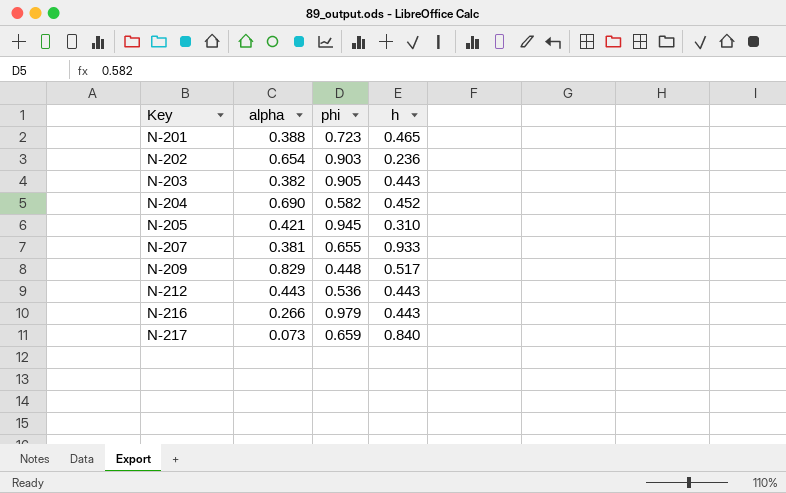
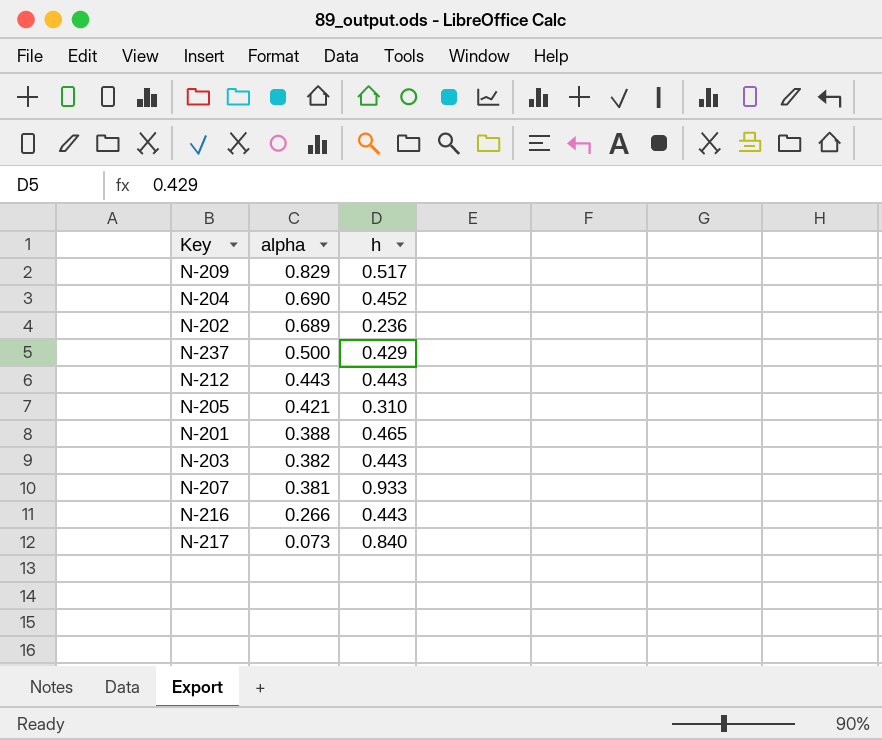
row order: Key ascending -> alpha descending
column phi | position: 3 -> none
N-202 | alpha: 0.654 -> 0.689
row N-237: none -> 0.500 | 0.429

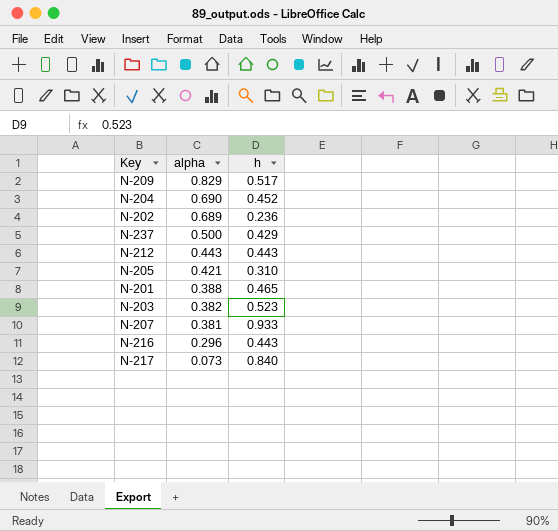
N-203 | h: 0.443 -> 0.523
N-216 | alpha: 0.266 -> 0.296

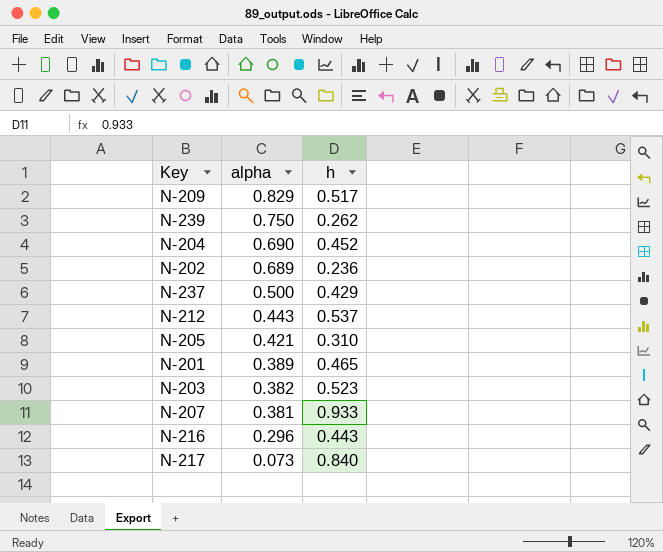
row N-239: none -> 0.750 | 0.262
N-212 | h: 0.443 -> 0.537
N-201 | alpha: 0.388 -> 0.389

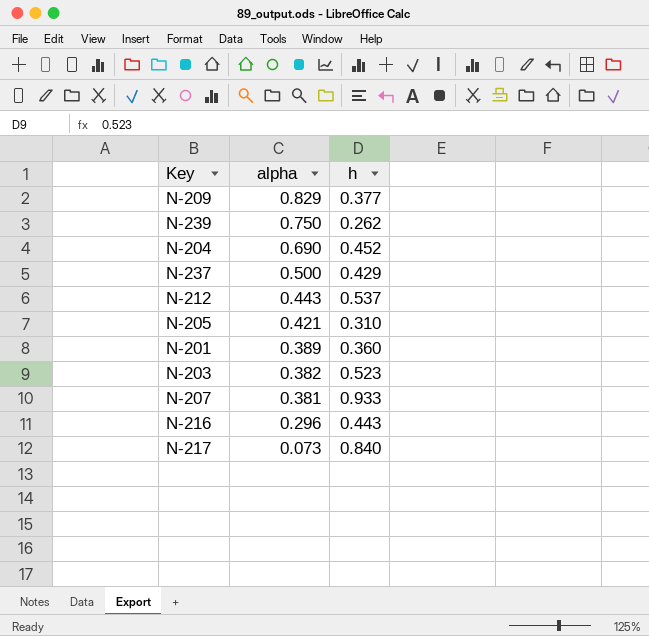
row N-202: 0.689 | 0.236 -> none
N-209 | h: 0.517 -> 0.377
N-201 | h: 0.465 -> 0.360

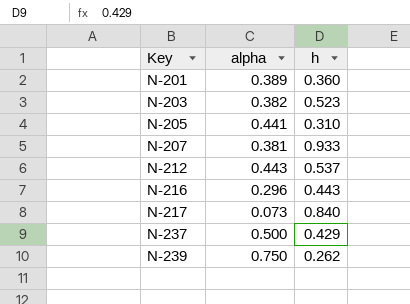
row order: alpha descending -> Key ascending
row N-209: 0.829 | 0.377 -> none
row N-204: 0.690 | 0.452 -> none
N-205 | alpha: 0.421 -> 0.441

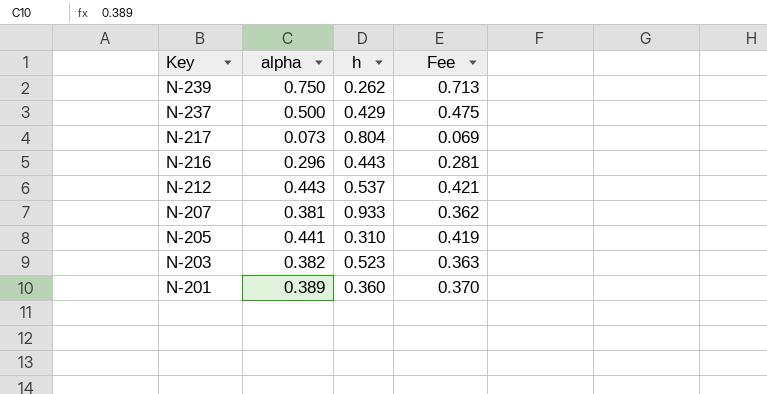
row order: Key ascending -> Key descending
column Fee | formula: none -> [alpha] * 0.95
N-217 | h: 0.840 -> 0.804

